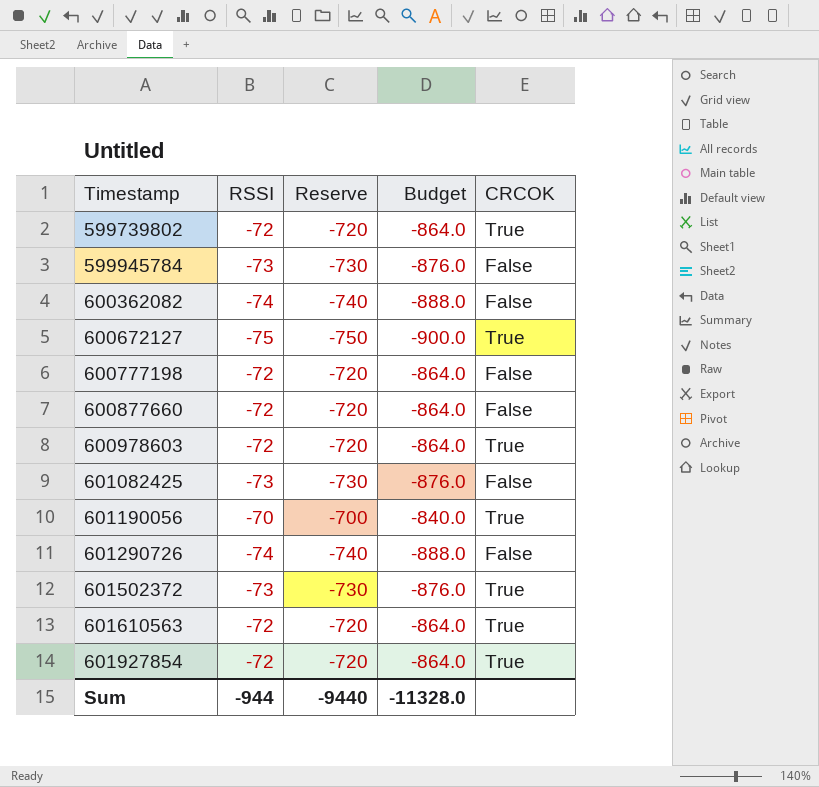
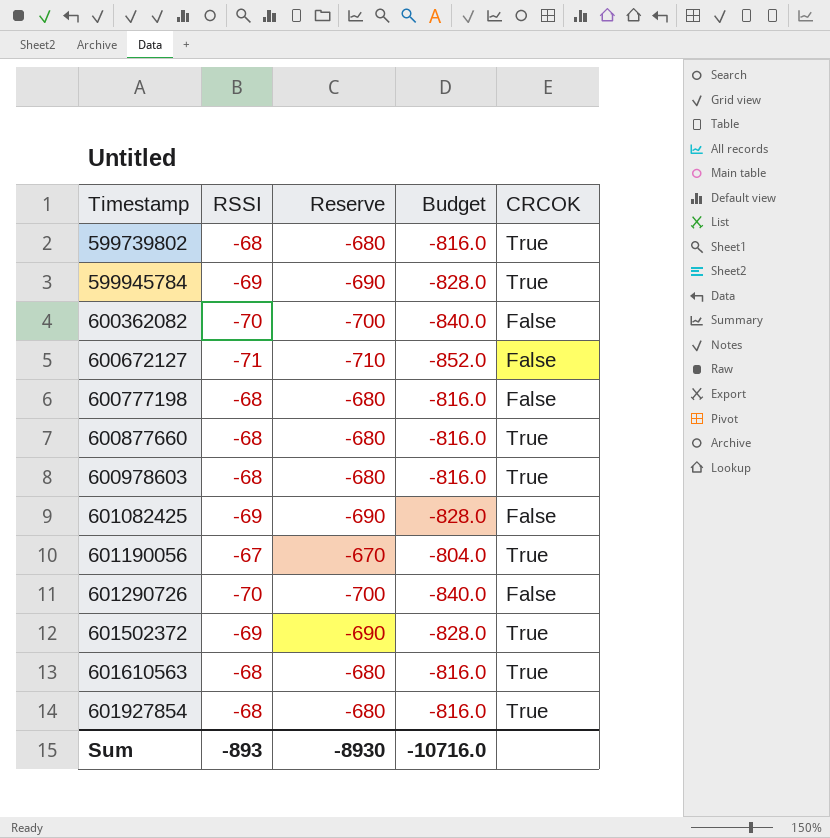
599739802 | RSSI: -72 -> -68
599739802 | Reserve: -720 -> -680
599739802 | Budget: -864.0 -> -816.0
599945784 | RSSI: -73 -> -69
599945784 | Reserve: -730 -> -690
599945784 | Budget: -876.0 -> -828.0
599945784 | CRCOK: False -> True
600362082 | RSSI: -74 -> -70
600362082 | Reserve: -740 -> -700
600362082 | Budget: -888.0 -> -840.0
600672127 | RSSI: -75 -> -71
600672127 | Reserve: -750 -> -710
600672127 | Budget: -900.0 -> -852.0
600672127 | CRCOK: True -> False
600777198 | RSSI: -72 -> -68
600777198 | Reserve: -720 -> -680
600777198 | Budget: -864.0 -> -816.0
600877660 | RSSI: -72 -> -68
600877660 | Reserve: -720 -> -680
600877660 | Budget: -864.0 -> -816.0
600877660 | CRCOK: False -> True
600978603 | RSSI: -72 -> -68
600978603 | Reserve: -720 -> -680
600978603 | Budget: -864.0 -> -816.0
601082425 | RSSI: -73 -> -69
601082425 | Reserve: -730 -> -690
601082425 | Budget: -876.0 -> -828.0
601190056 | RSSI: -70 -> -67
601190056 | Reserve: -700 -> -670
601190056 | Budget: -840.0 -> -804.0
601290726 | RSSI: -74 -> -70
601290726 | Reserve: -740 -> -700
601290726 | Budget: -888.0 -> -840.0
601502372 | RSSI: -73 -> -69
601502372 | Reserve: -730 -> -690
601502372 | Budget: -876.0 -> -828.0
601610563 | RSSI: -72 -> -68
601610563 | Reserve: -720 -> -680
601610563 | Budget: -864.0 -> -816.0
601927854 | RSSI: -72 -> -68
601927854 | Reserve: -720 -> -680
601927854 | Budget: -864.0 -> -816.0
Sum | RSSI: -944 -> -893
Sum | Reserve: -9440 -> -8930
Sum | Budget: -11328.0 -> -10716.0

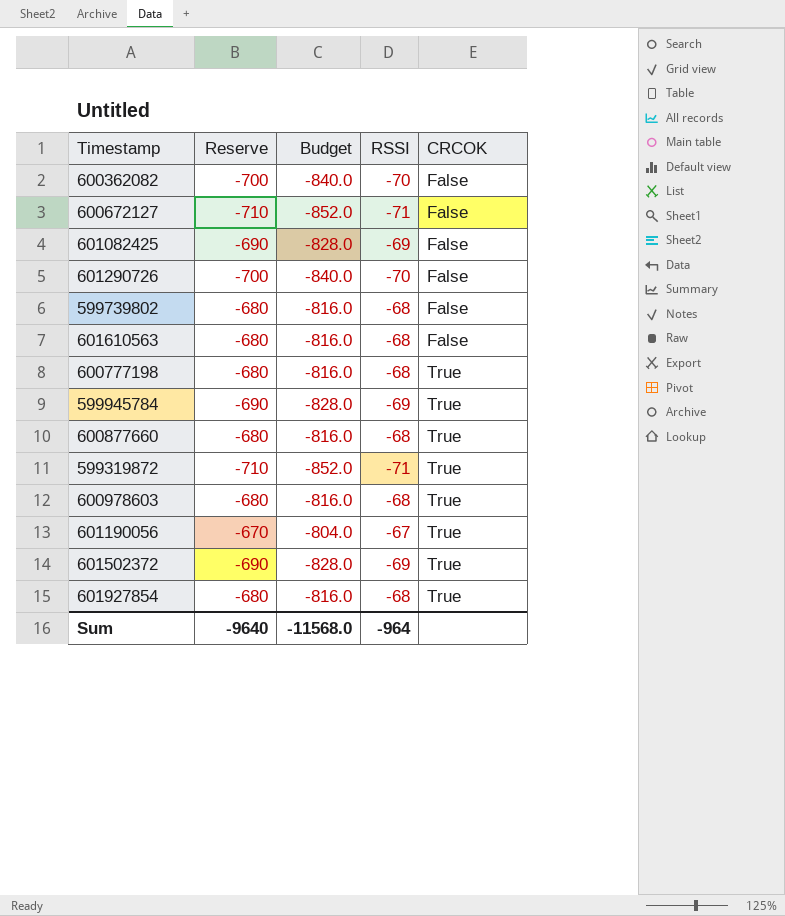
row order: Timestamp ascending -> CRCOK ascending
column RSSI | position: 2 -> 4
599739802 | CRCOK: True -> False
601610563 | CRCOK: True -> False
600777198 | CRCOK: False -> True
row 599319872: none -> -710 | -852.0 | -71 | True
Sum | Reserve: -8930 -> -9640
Sum | Budget: -10716.0 -> -11568.0
Sum | RSSI: -893 -> -964

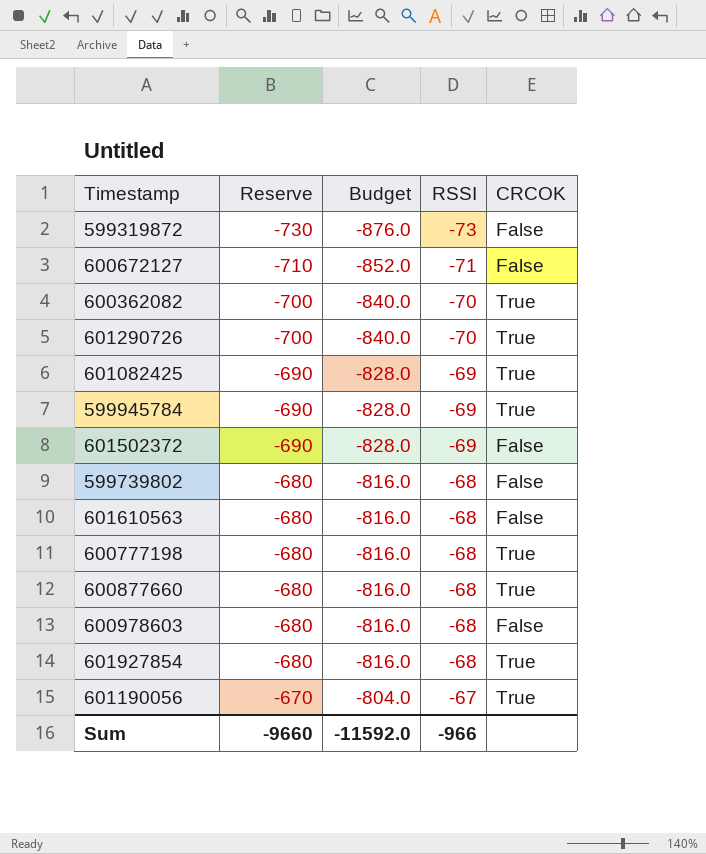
row order: CRCOK ascending -> Reserve ascending
599319872 | Reserve: -710 -> -730
599319872 | Budget: -852.0 -> -876.0
599319872 | RSSI: -71 -> -73
599319872 | CRCOK: True -> False
600362082 | CRCOK: False -> True
601290726 | CRCOK: False -> True
601082425 | CRCOK: False -> True
601502372 | CRCOK: True -> False
600978603 | CRCOK: True -> False
Sum | Reserve: -9640 -> -9660
Sum | Budget: -11568.0 -> -11592.0
Sum | RSSI: -964 -> -966

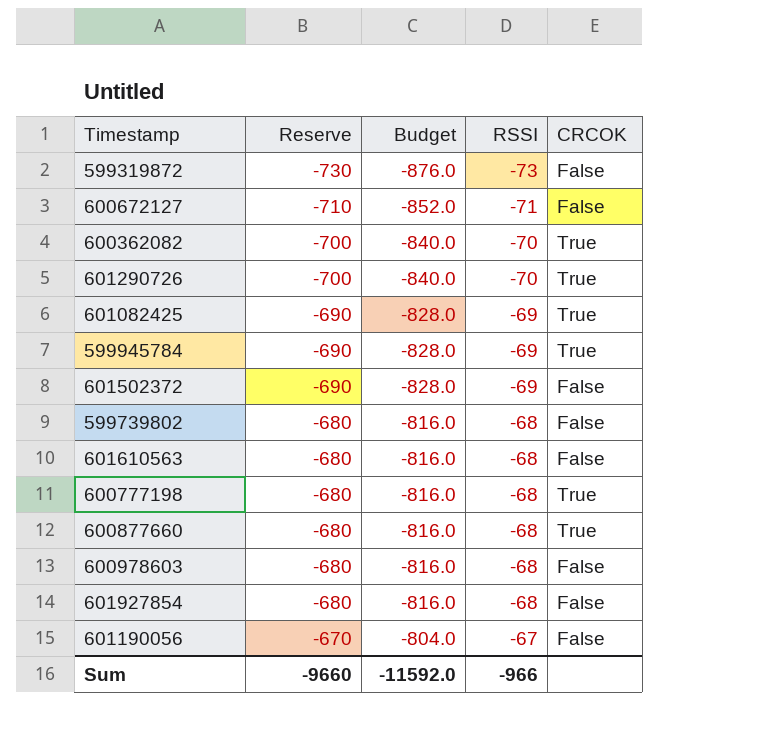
601927854 | CRCOK: True -> False
601190056 | CRCOK: True -> False

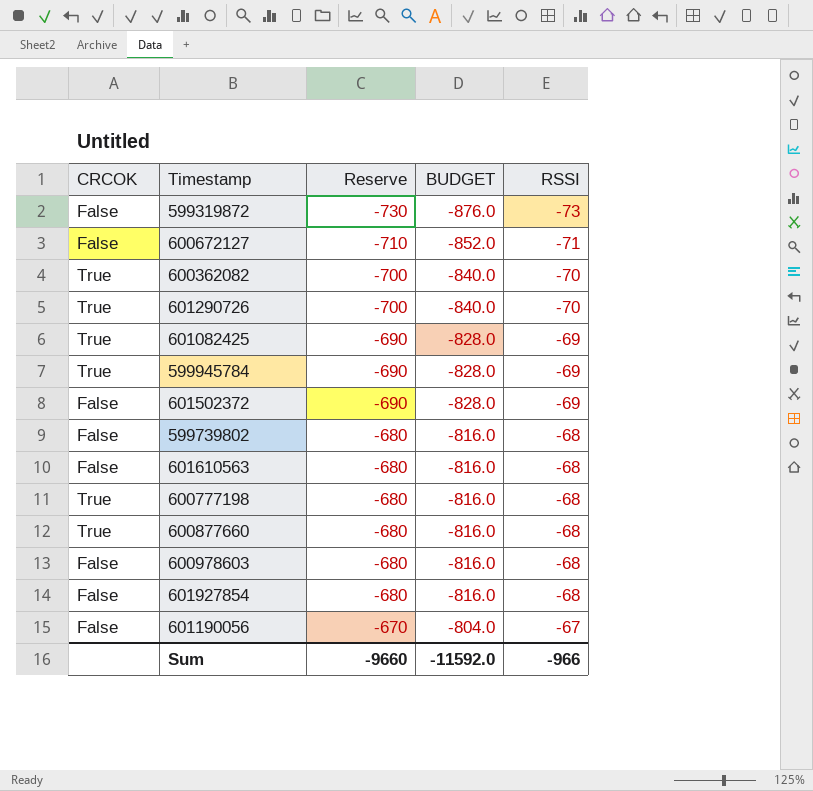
column CRCOK | position: 5 -> 1
column name: Budget -> BUDGET

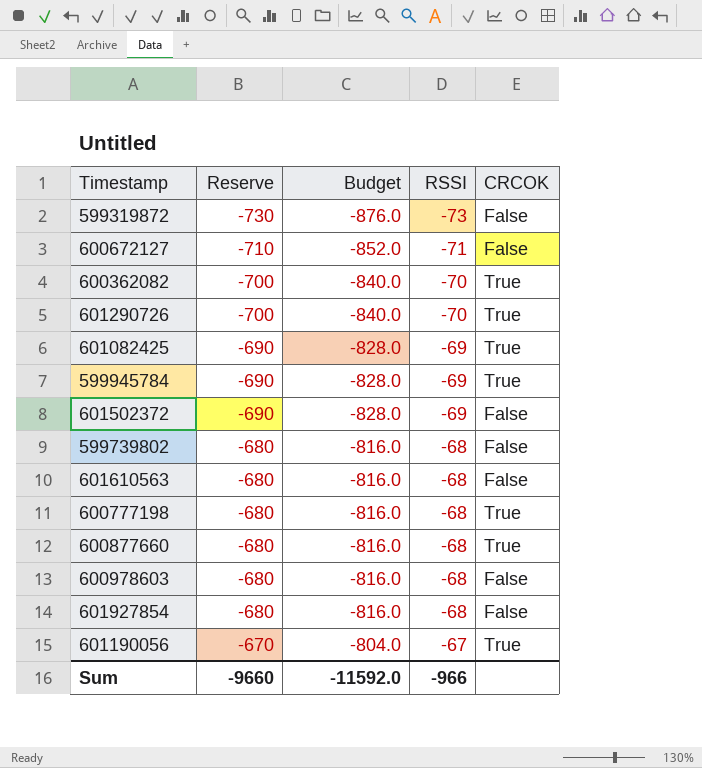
column name: BUDGET -> Budget
column CRCOK | position: 1 -> 5
601190056 | CRCOK: False -> True

